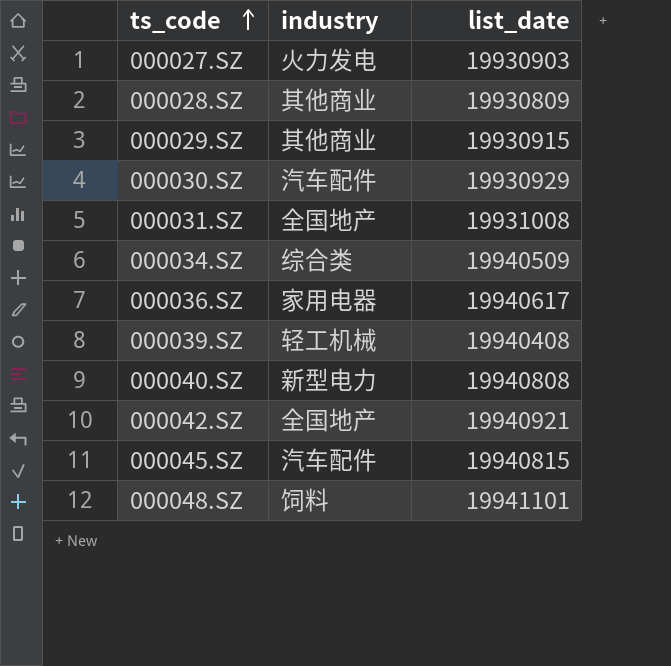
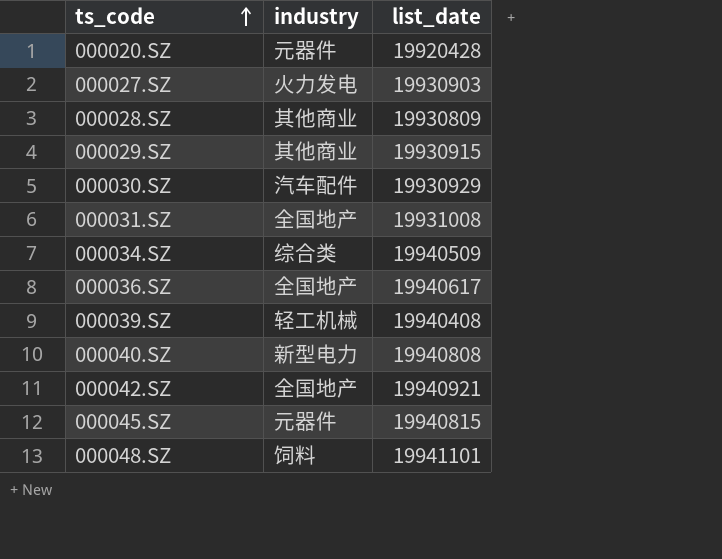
row 000020.SZ: none -> 元器件 | 19920428
000036.SZ | industry: 家用电器 -> 全国地产
000045.SZ | industry: 汽车配件 -> 元器件

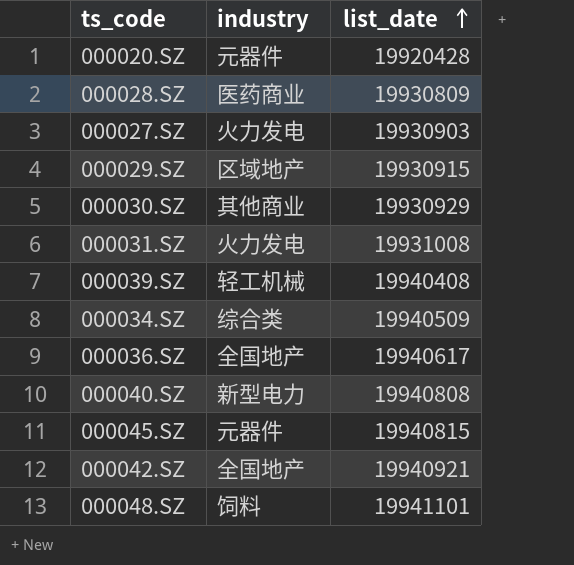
row order: ts_code ascending -> list_date ascending
000028.SZ | industry: 其他商业 -> 医药商业
000029.SZ | industry: 其他商业 -> 区域地产
000030.SZ | industry: 汽车配件 -> 其他商业
000031.SZ | industry: 全国地产 -> 火力发电

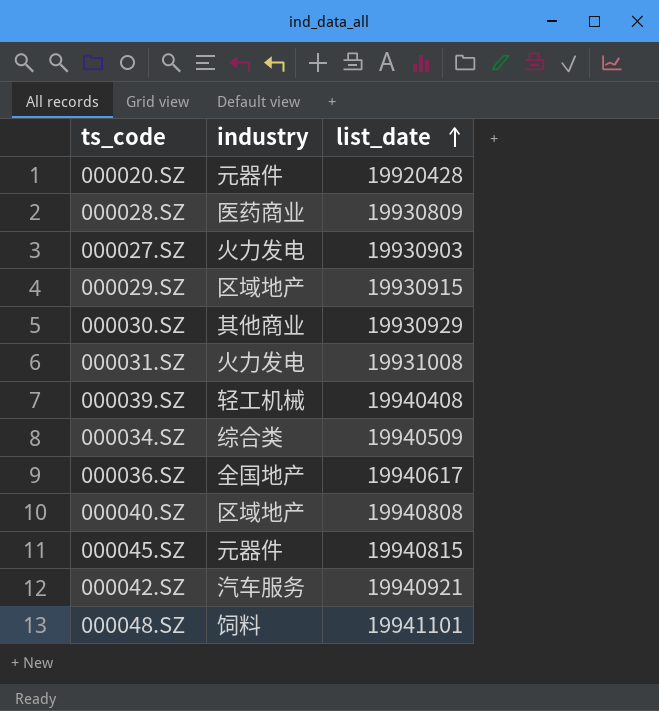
000040.SZ | industry: 新型电力 -> 区域地产
000042.SZ | industry: 全国地产 -> 汽车服务

